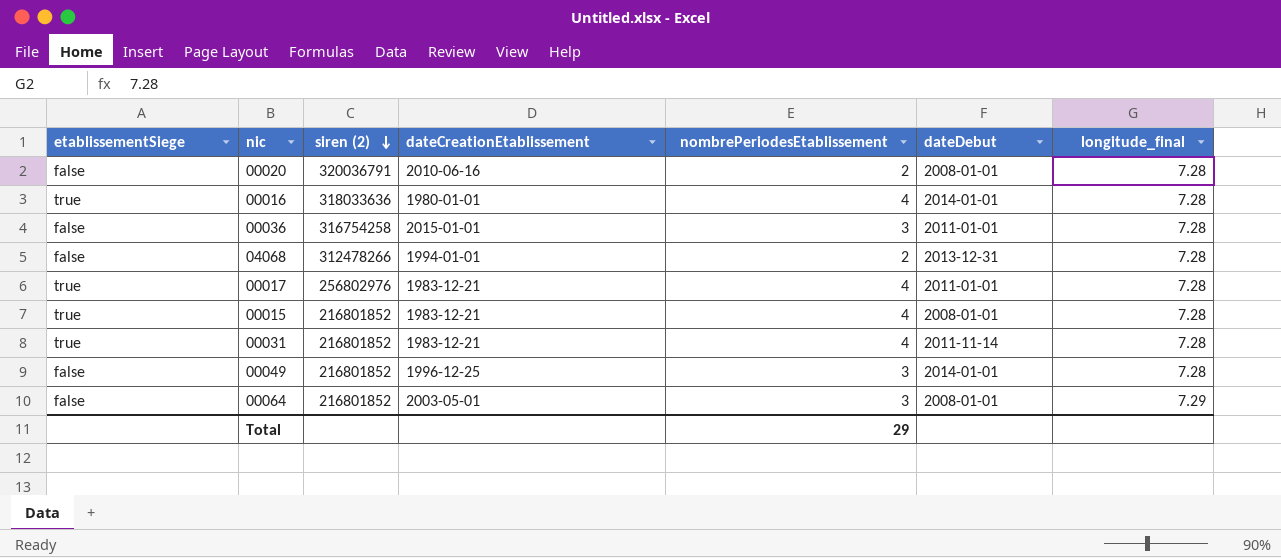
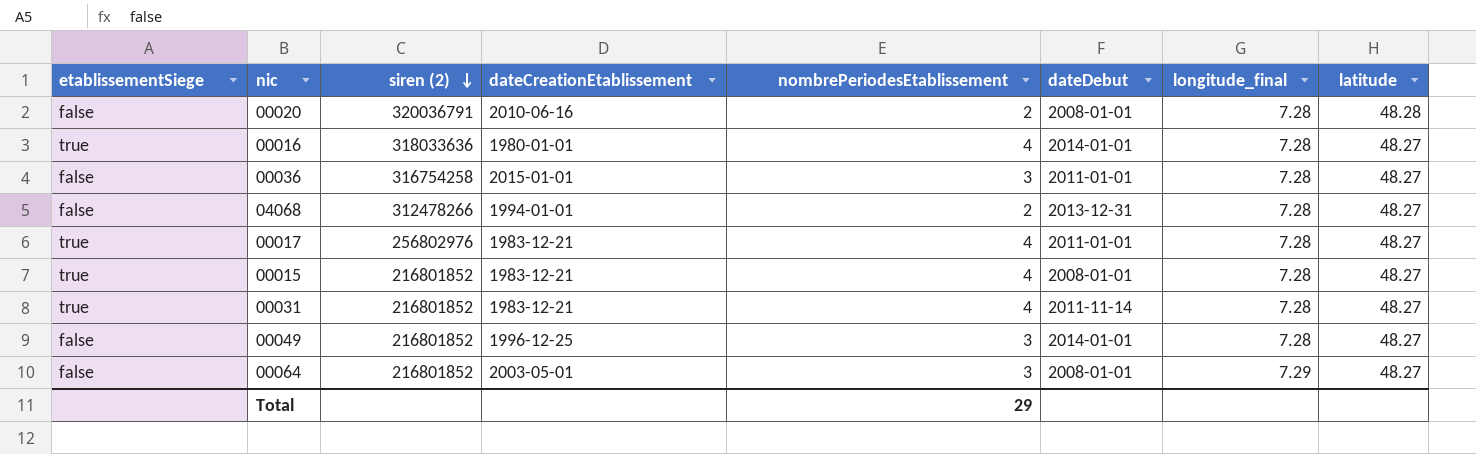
column latitude | position: none -> 8

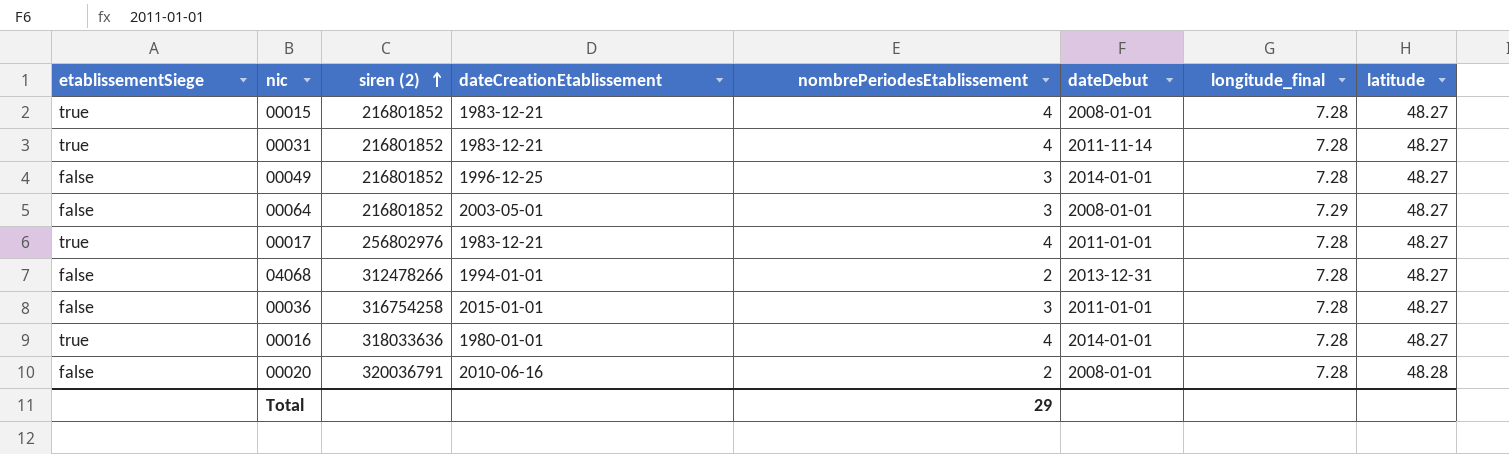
row order: siren (2) descending -> siren (2) ascending

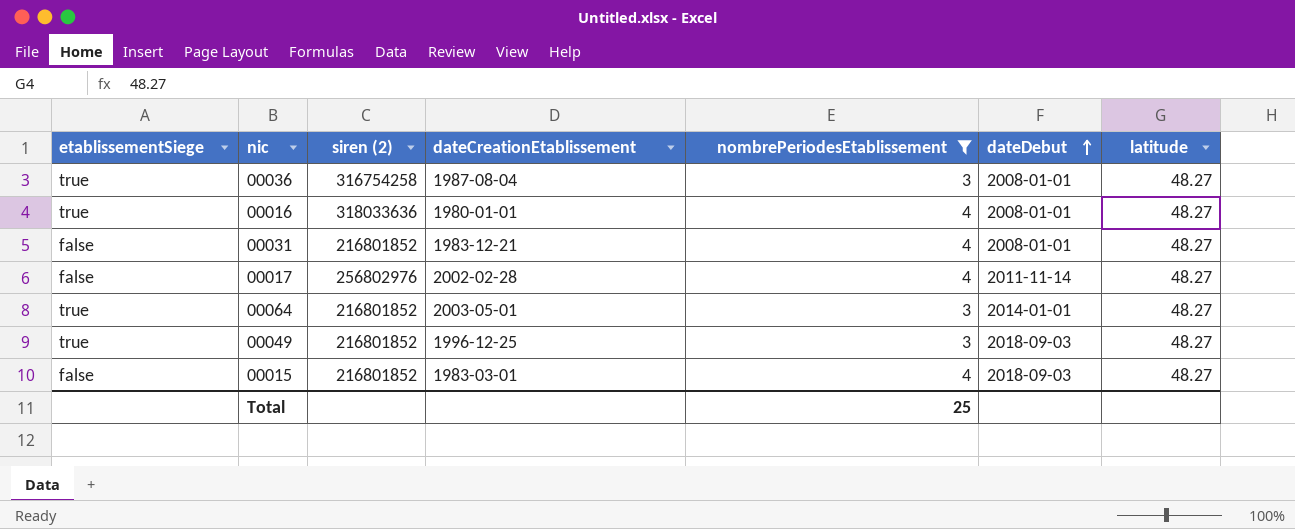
filter: none -> nombrePeriodesEtablissement != 2
row order: siren (2) ascending -> dateDebut ascending
column longitude_final | position: 7 -> none
00036 | etablissementSiege: false -> true
00036 | dateCreationEtablissement: 2015-01-01 -> 1987-08-04
00036 | dateDebut: 2011-01-01 -> 2008-01-01
00016 | dateDebut: 2014-01-01 -> 2008-01-01
00031 | etablissementSiege: true -> false
00031 | dateDebut: 2011-11-14 -> 2008-01-01
00017 | etablissementSiege: true -> false
00017 | dateCreationEtablissement: 1983-12-21 -> 2002-02-28
00017 | dateDebut: 2011-01-01 -> 2011-11-14
00064 | etablissementSiege: false -> true
00064 | dateDebut: 2008-01-01 -> 2014-01-01
00049 | etablissementSiege: false -> true
00049 | dateDebut: 2014-01-01 -> 2018-09-03
00015 | etablissementSiege: true -> false
00015 | dateCreationEtablissement: 1983-12-21 -> 1983-03-01
00015 | dateDebut: 2008-01-01 -> 2018-09-03
Total | nombrePeriodesEtablissement: 29 -> 25

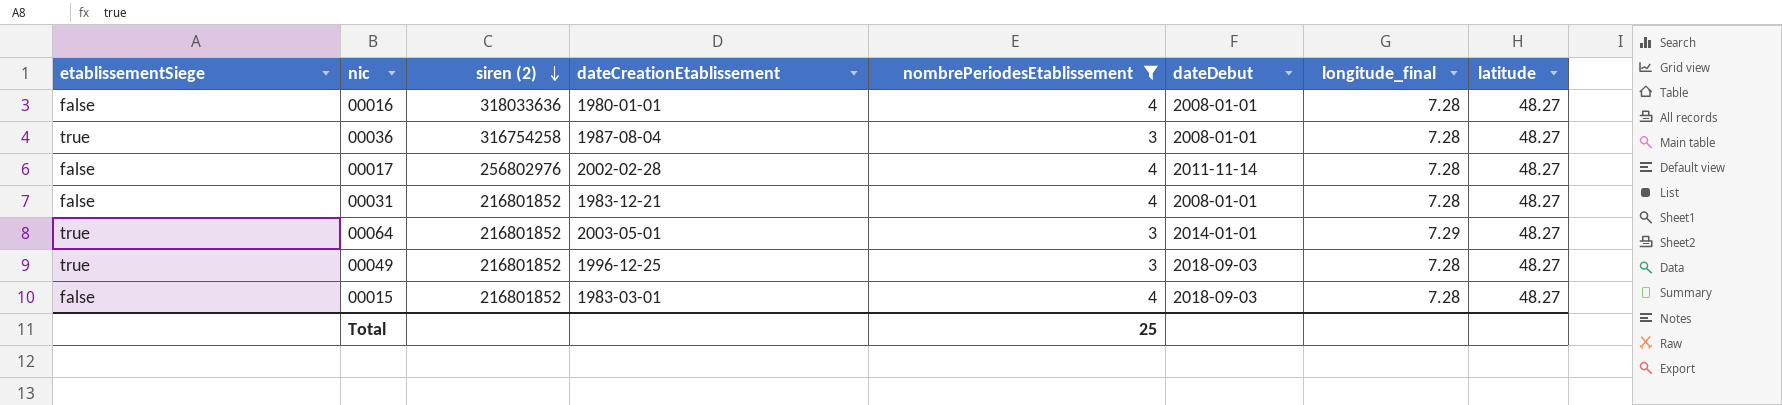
row order: dateDebut ascending -> siren (2) descending
column longitude_final | position: none -> 7
00016 | etablissementSiege: true -> false

